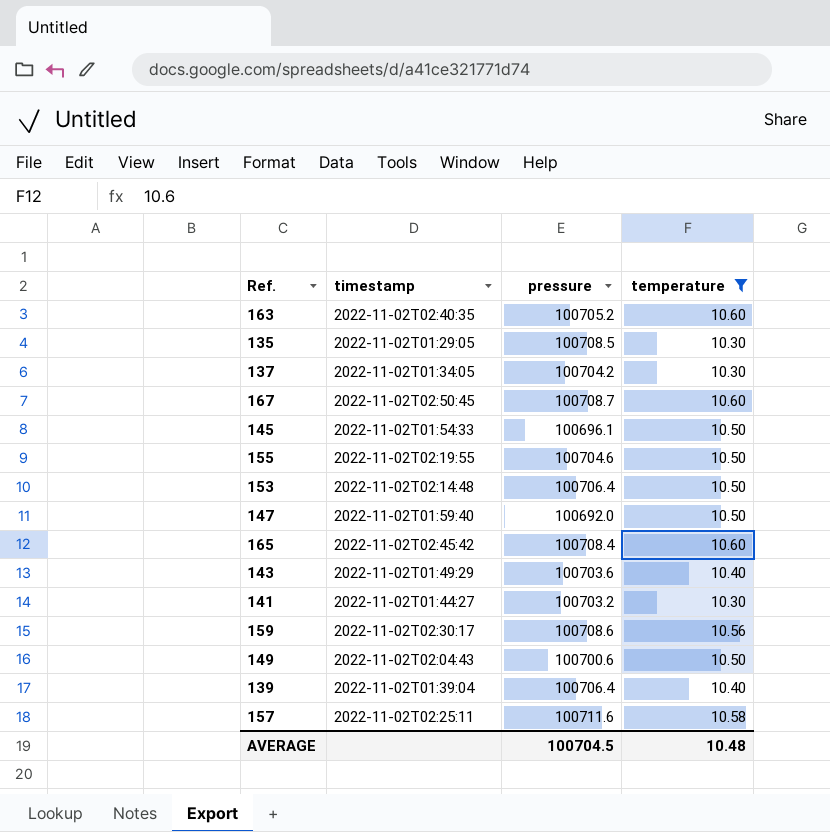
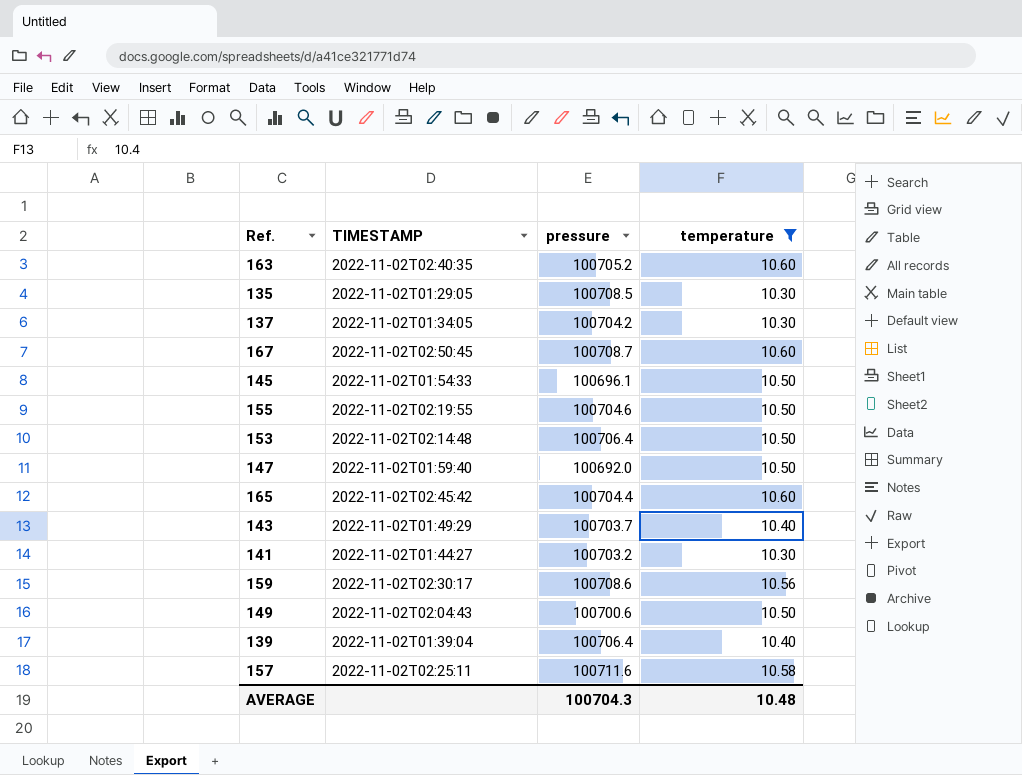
column name: timestamp -> TIMESTAMP
165 | pressure: 100708.4 -> 100704.4
143 | pressure: 100703.6 -> 100703.7
AVERAGE | pressure: 100704.5 -> 100704.3

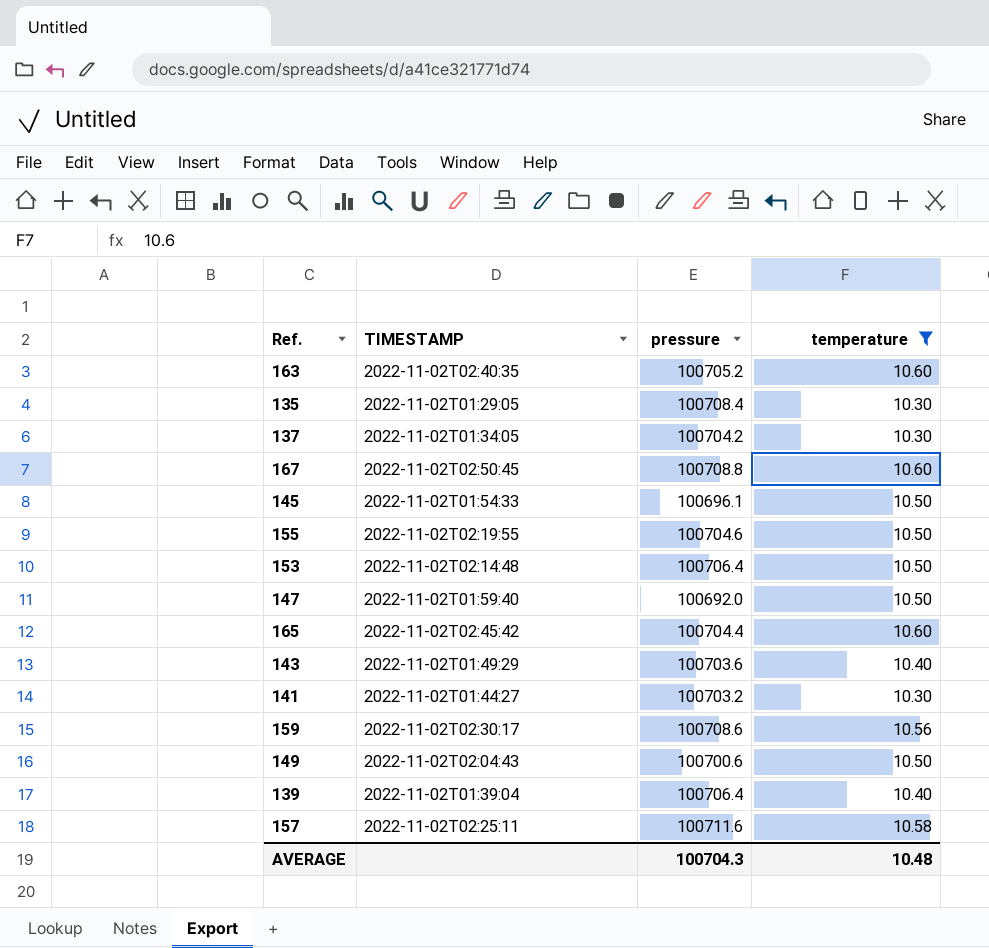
135 | pressure: 100708.5 -> 100708.4
167 | pressure: 100708.7 -> 100708.8
143 | pressure: 100703.7 -> 100703.6

